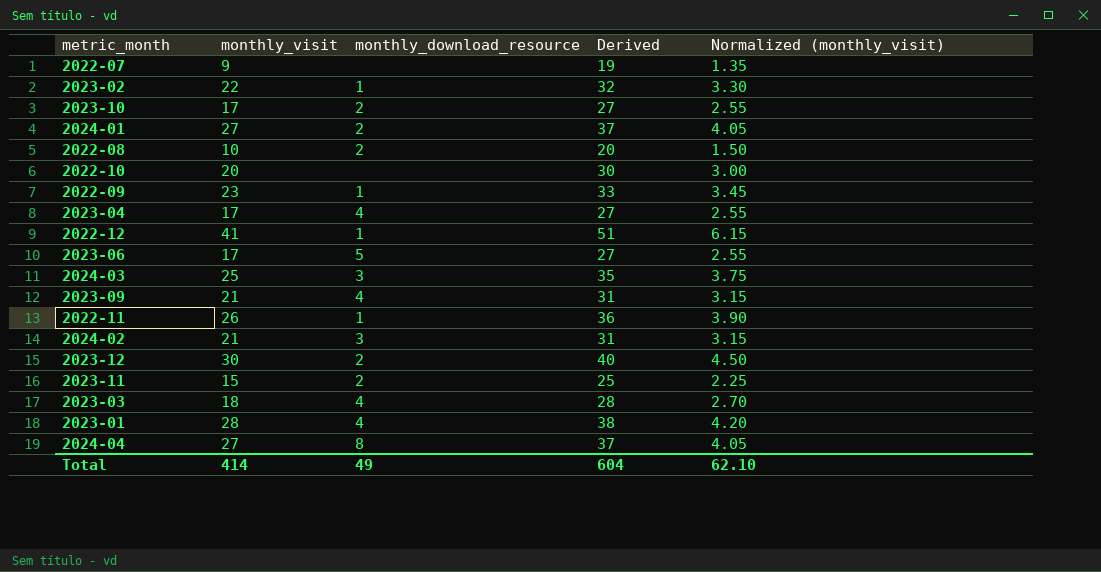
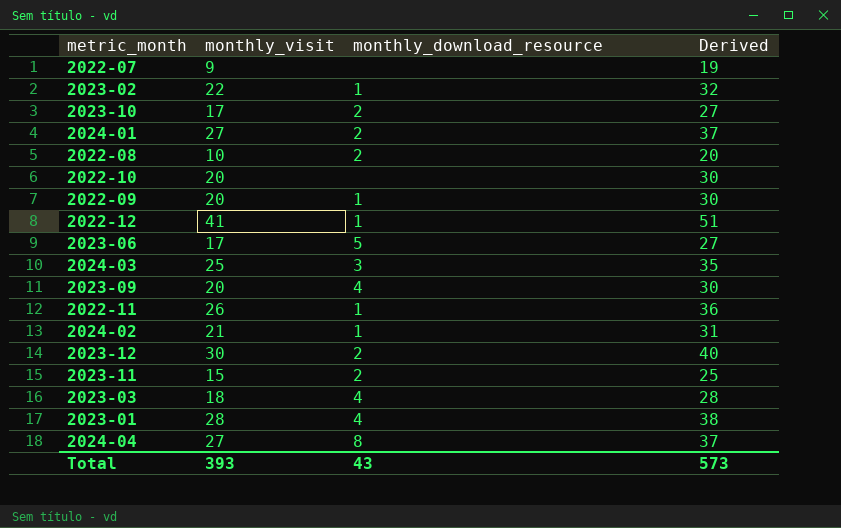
column Normalized (monthly_visit) | formula: [monthly_visit] * 0.15 -> none
row 2023-04: 17 | 4 | 27 | 2.55 -> none
2022-09 | monthly_visit: 23 -> 20
2022-09 | Derived: 33 -> 30
2023-09 | monthly_visit: 21 -> 20
2023-09 | Derived: 31 -> 30
2024-02 | monthly_download_resource: 3 -> 1
Total | monthly_visit: 414 -> 393
Total | monthly_download_resource: 49 -> 43
Total | Derived: 604 -> 573

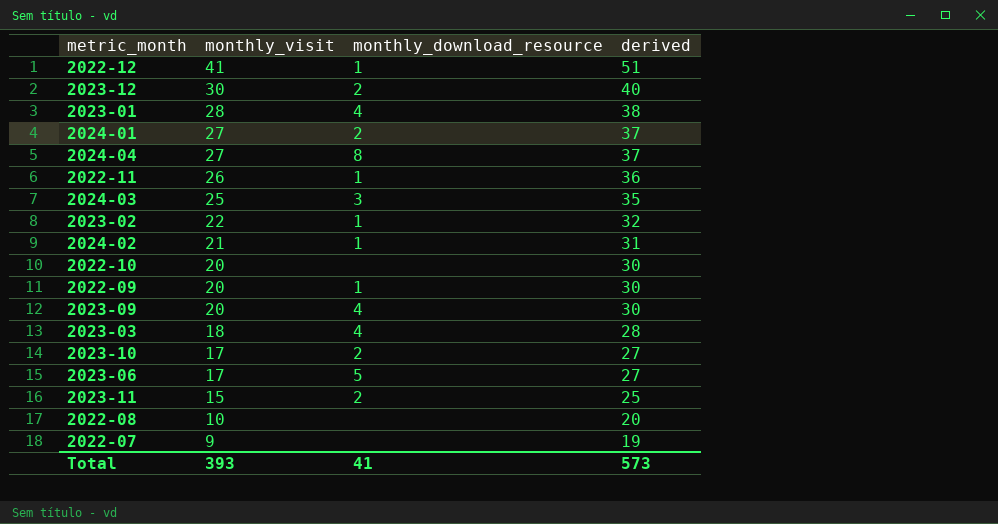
row order: none -> monthly_visit descending
column name: Derived -> derived
2022-08 | monthly_download_resource: 2 -> none
Total | monthly_download_resource: 43 -> 41

